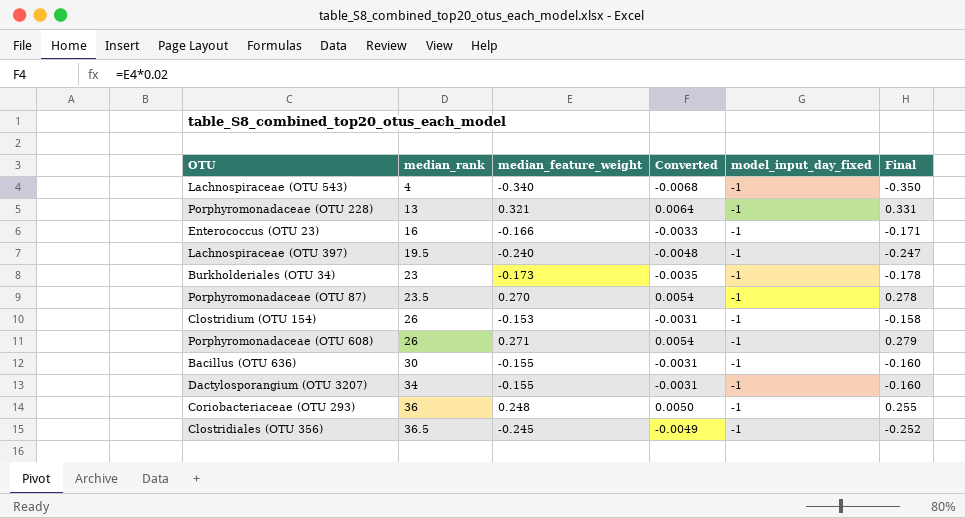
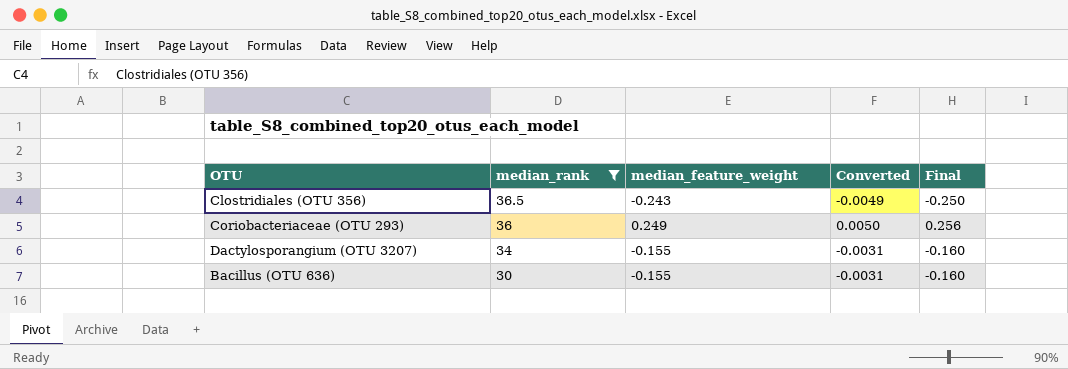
filter: none -> median_rank >= 30
row order: median_rank ascending -> median_rank descending
column model_input_day_fixed | position: 5 -> none
Clostridiales (OTU 356) | median_feature_weight: -0.245 -> -0.243
Clostridiales (OTU 356) | Final: -0.252 -> -0.250
Coriobacteriaceae (OTU 293) | median_feature_weight: 0.248 -> 0.249
Coriobacteriaceae (OTU 293) | Final: 0.255 -> 0.256

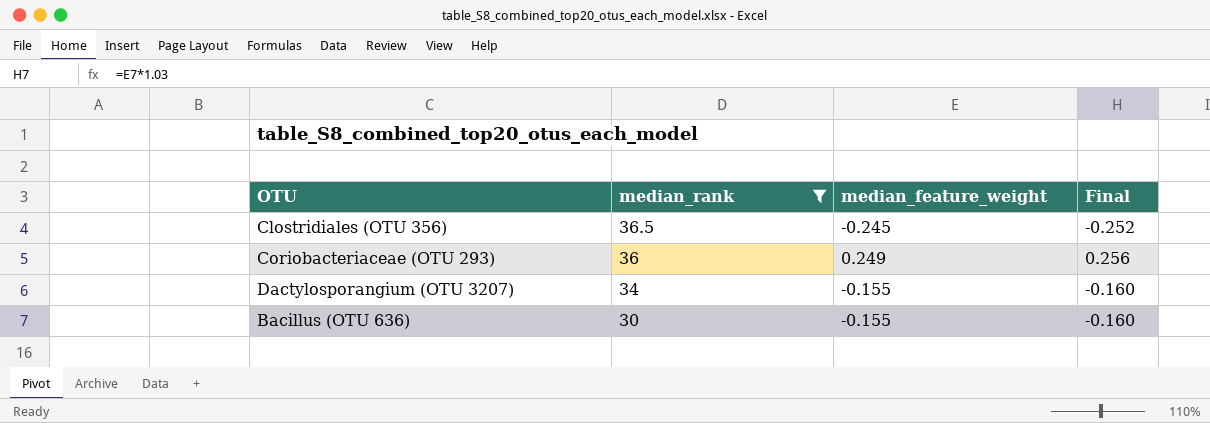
column Converted | formula: [median_feature_weight] * 0.02 -> none
Clostridiales (OTU 356) | median_feature_weight: -0.243 -> -0.245
Clostridiales (OTU 356) | Final: -0.250 -> -0.252

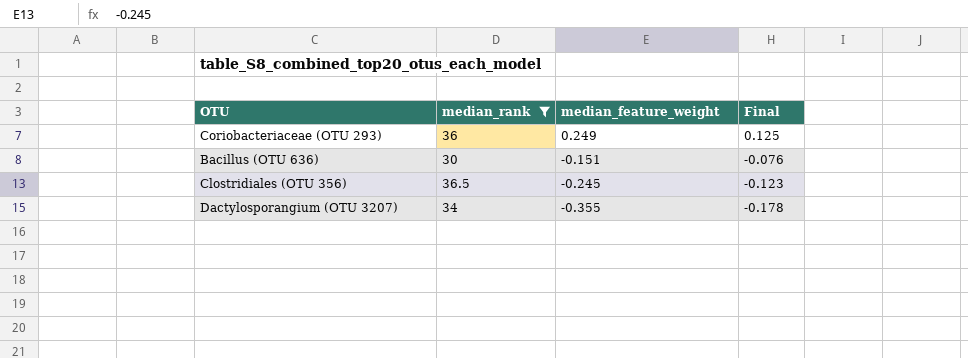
row order: median_rank descending -> median_feature_weight descending
column Final | formula: [median_feature_weight] * 1.03 -> [median_feature_weight] * 0.5
Bacillus (OTU 636) | median_feature_weight: -0.155 -> -0.151
Dactylosporangium (OTU 3207) | median_feature_weight: -0.155 -> -0.355

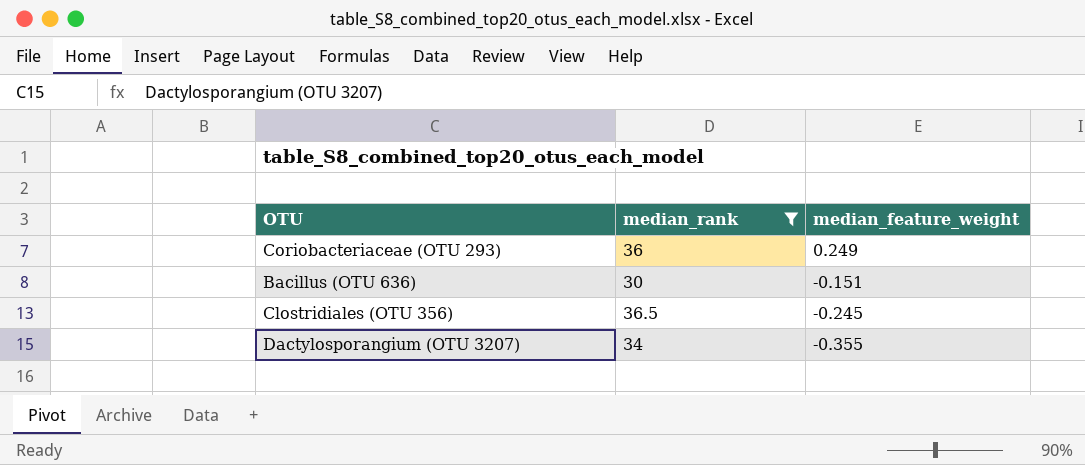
column Final | formula: [median_feature_weight] * 0.5 -> none

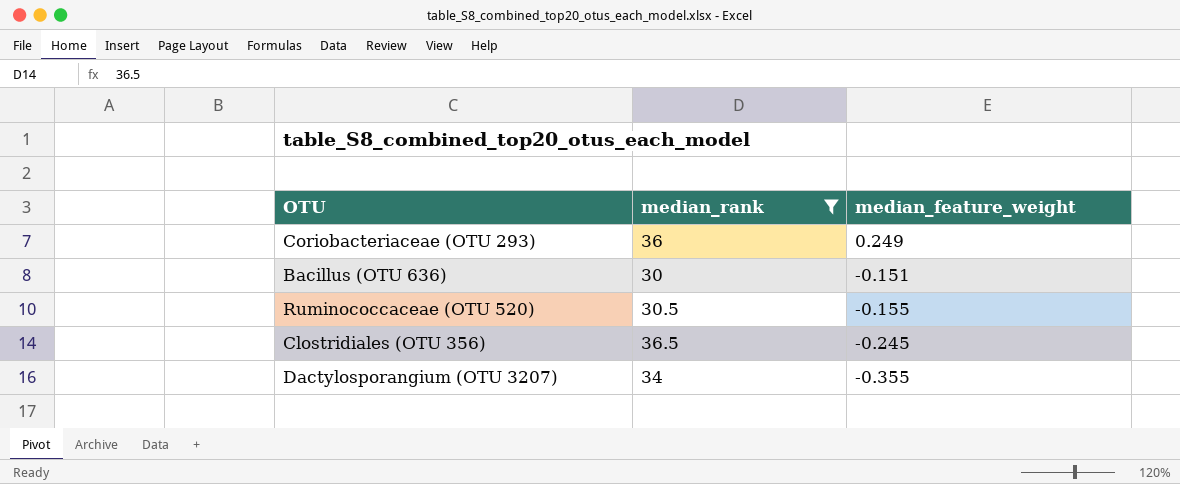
row Ruminococcaceae (OTU 520): none -> 30.5 | -0.155

